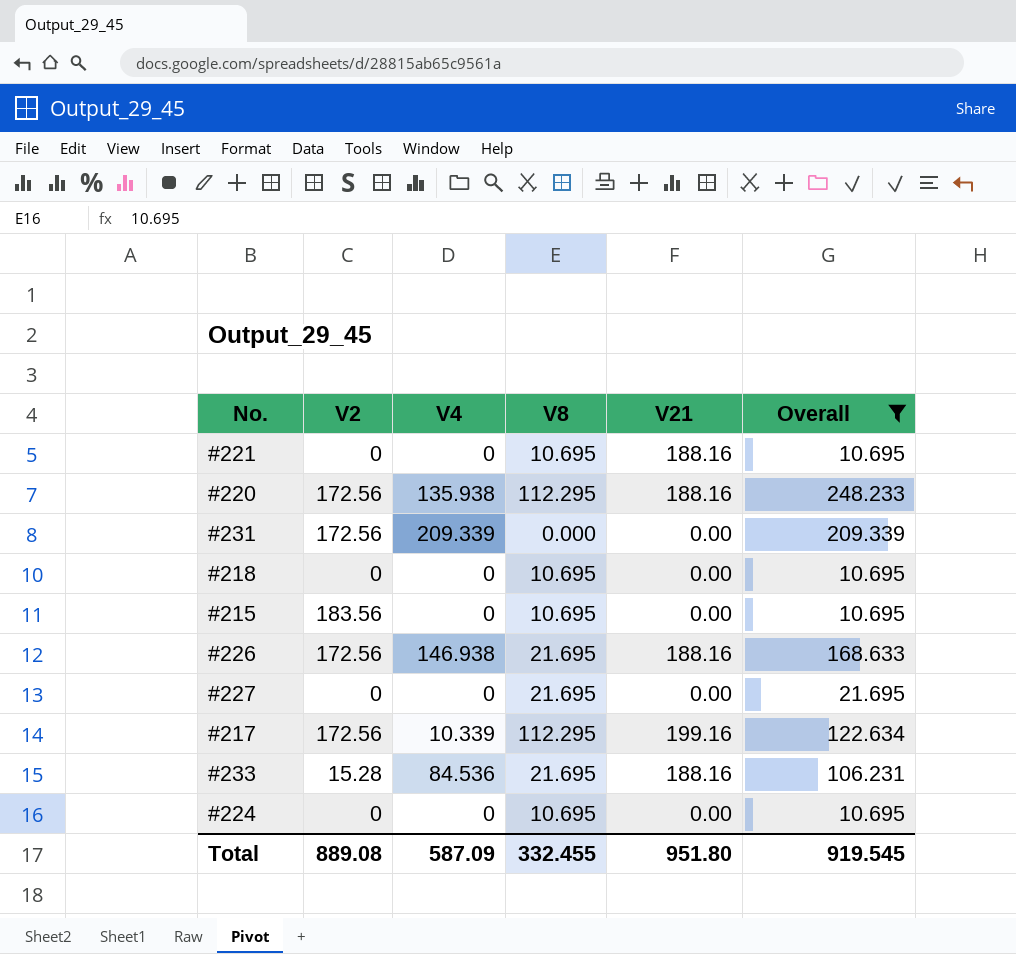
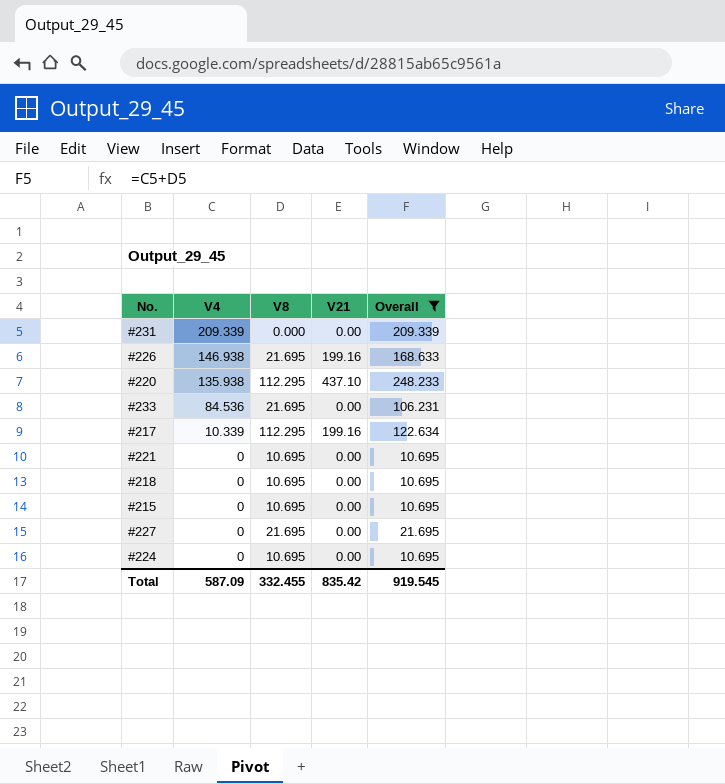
row order: none -> V4 descending
column V2 | position: 2 -> none
#226 | V21: 188.16 -> 199.16
#220 | V21: 188.16 -> 437.10
#233 | V21: 188.16 -> 0.00
#221 | V21: 188.16 -> 0.00
Total | V21: 951.80 -> 835.42

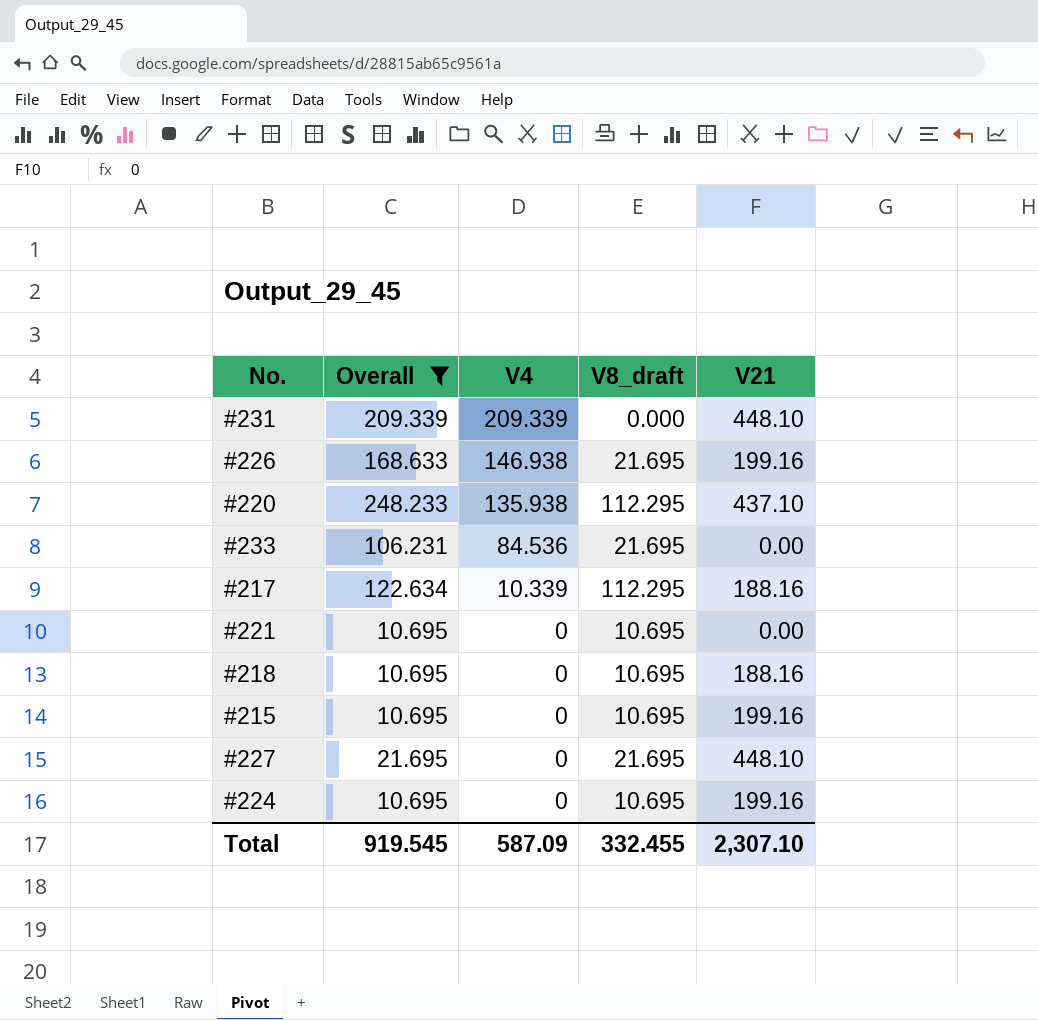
column Overall | position: 5 -> 2
column name: V8 -> V8_draft
#231 | V21: 0.00 -> 448.10
#217 | V21: 199.16 -> 188.16
#218 | V21: 0.00 -> 188.16
#215 | V21: 0.00 -> 199.16
#227 | V21: 0.00 -> 448.10
#224 | V21: 0.00 -> 199.16
Total | V21: 835.42 -> 2,307.10

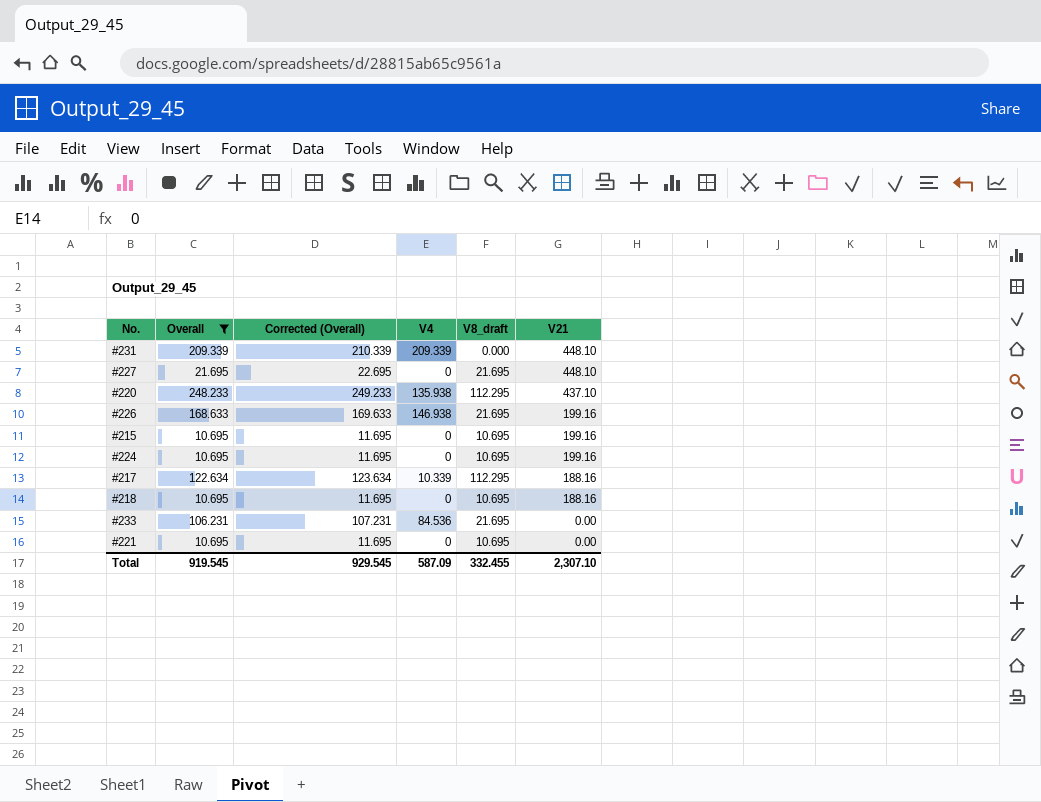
row order: V4 descending -> V21 descending
column Corrected (Overall) | formula: none -> [Overall] + 1

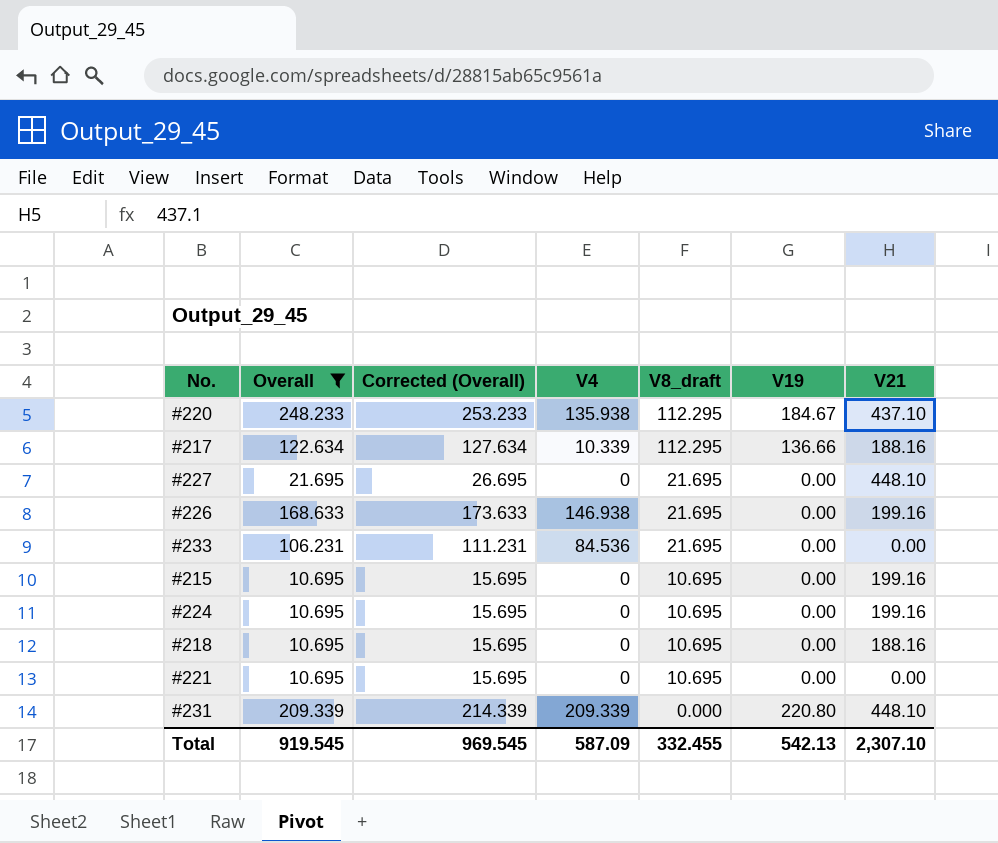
row order: V21 descending -> V8_draft descending
column Corrected (Overall) | formula: [Overall] + 1 -> [Overall] + 5
column V19 | position: none -> 6
Total | Corrected (Overall): 929.545 -> 969.545

